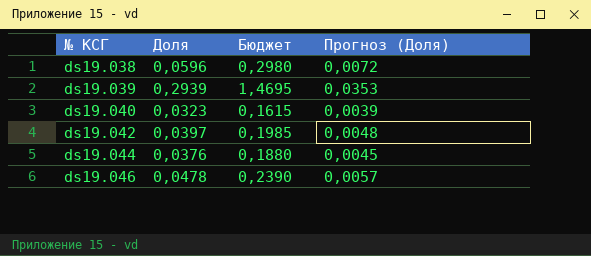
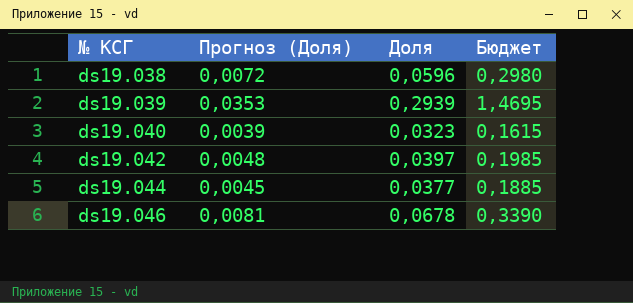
column Прогноз (Доля) | position: 4 -> 2
ds19.044 | Доля: 0,0376 -> 0,0377
ds19.044 | Бюджет: 0,1880 -> 0,1885
ds19.046 | Прогноз (Доля): 0,0057 -> 0,0081
ds19.046 | Доля: 0,0478 -> 0,0678
ds19.046 | Бюджет: 0,2390 -> 0,3390

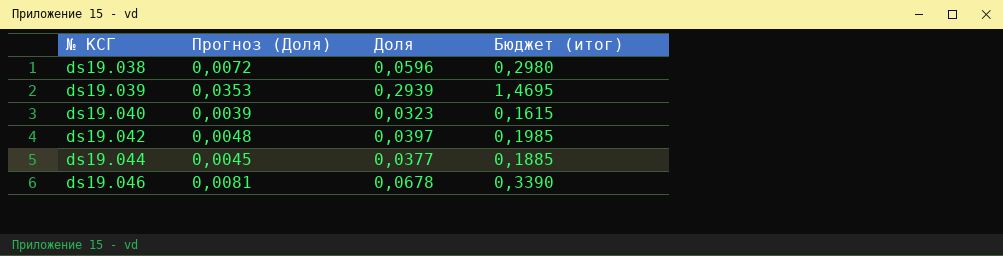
column name: Бюджет -> Бюджет (итог)

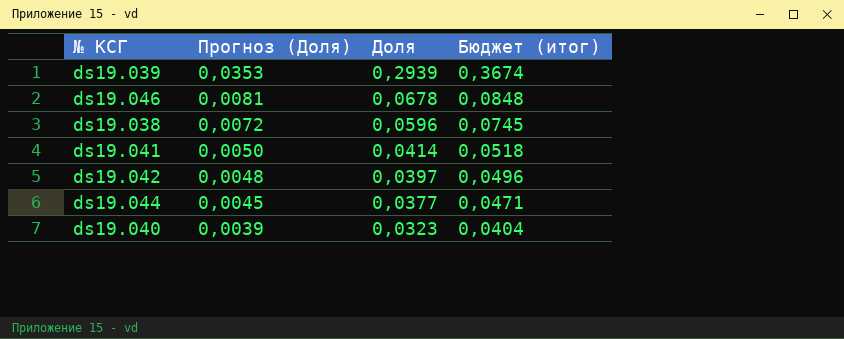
row order: № КСГ ascending -> Прогноз (Доля) descending
column Бюджет (итог) | formula: [Доля] * 5 -> [Доля] * 1,25
row ds19.041: none -> 0,0050 | 0,0414 | 0,0518

